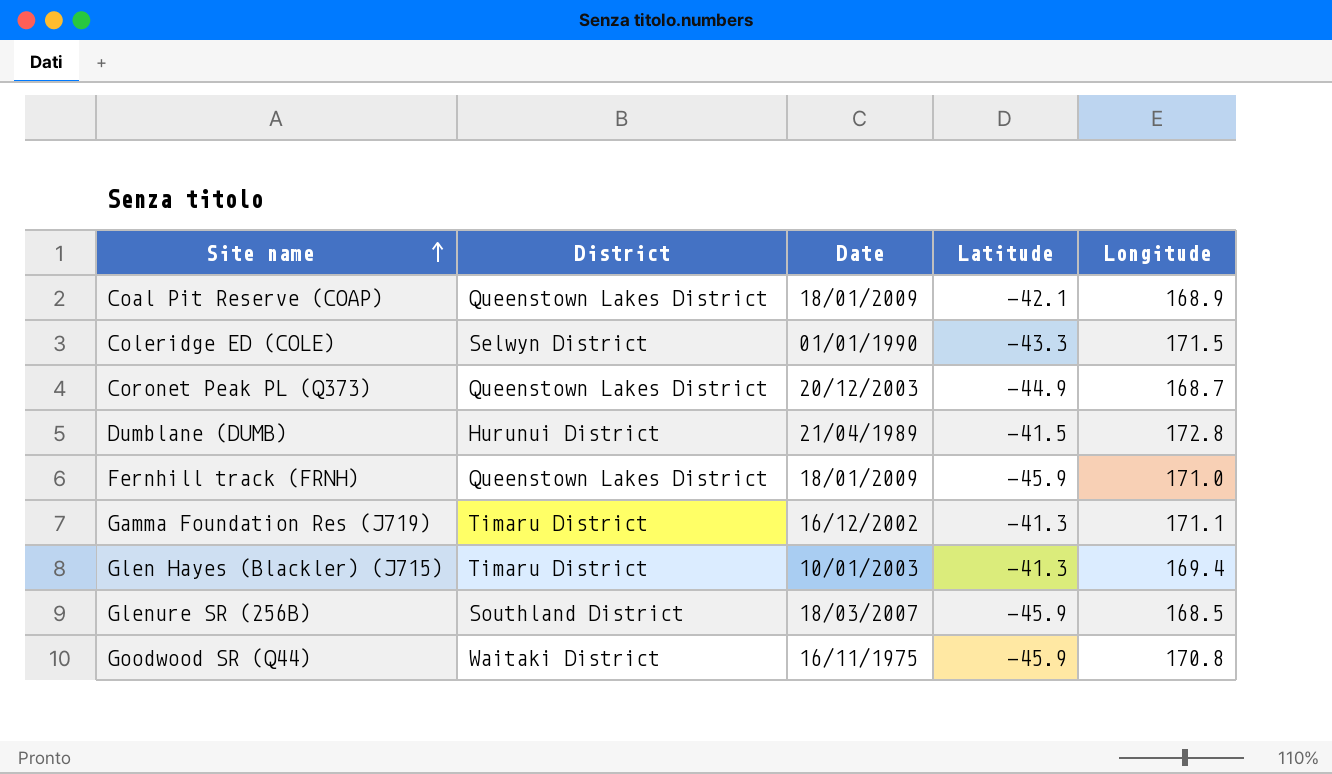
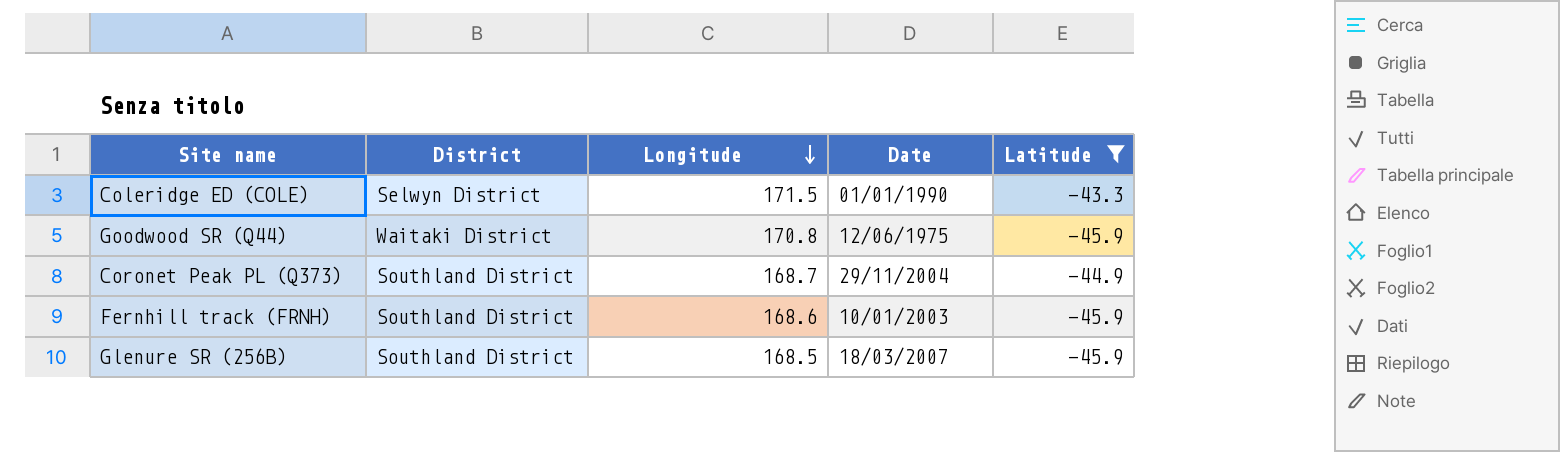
filter: none -> Latitude <= -43.3
row order: Site name ascending -> Longitude descending
column Longitude | position: 5 -> 3
Goodwood SR (Q44) | Date: 16/11/1975 -> 12/06/1975
Coronet Peak PL (Q373) | District: Queenstown Lakes District -> Southland District
Coronet Peak PL (Q373) | Date: 20/12/2003 -> 29/11/2004
Fernhill track (FRNH) | District: Queenstown Lakes District -> Southland District
Fernhill track (FRNH) | Longitude: 171.0 -> 168.6
Fernhill track (FRNH) | Date: 18/01/2009 -> 10/01/2003

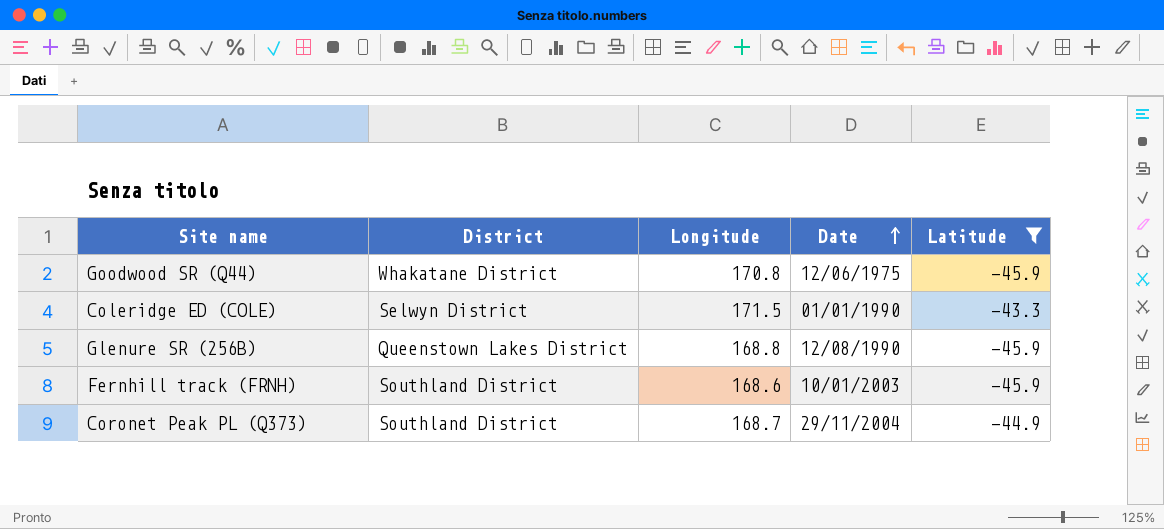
row order: Longitude descending -> Date ascending
Goodwood SR (Q44) | District: Waitaki District -> Whakatane District
Glenure SR (256B) | District: Southland District -> Queenstown Lakes District
Glenure SR (256B) | Longitude: 168.5 -> 168.8
Glenure SR (256B) | Date: 18/03/2007 -> 12/08/1990

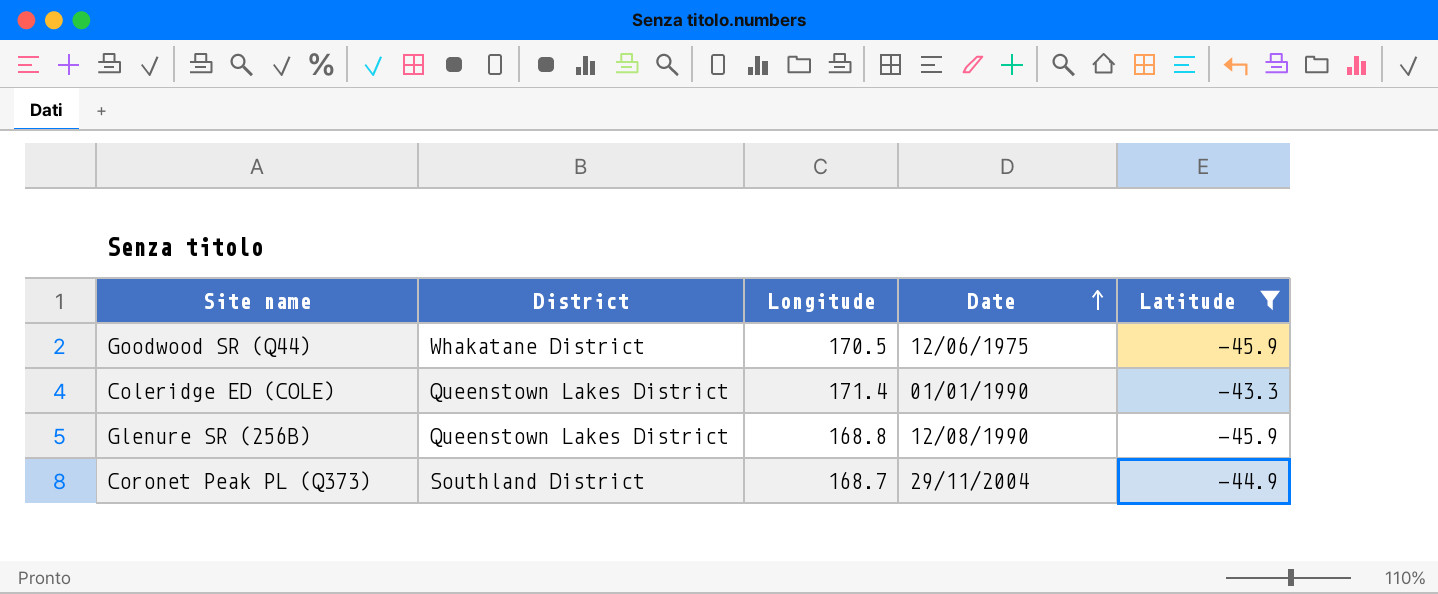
row Fernhill track (FRNH): Southland District | 168.6 | 10/01/2003 | -45.9 -> none
Goodwood SR (Q44) | Longitude: 170.8 -> 170.5
Coleridge ED (COLE) | District: Selwyn District -> Queenstown Lakes District
Coleridge ED (COLE) | Longitude: 171.5 -> 171.4

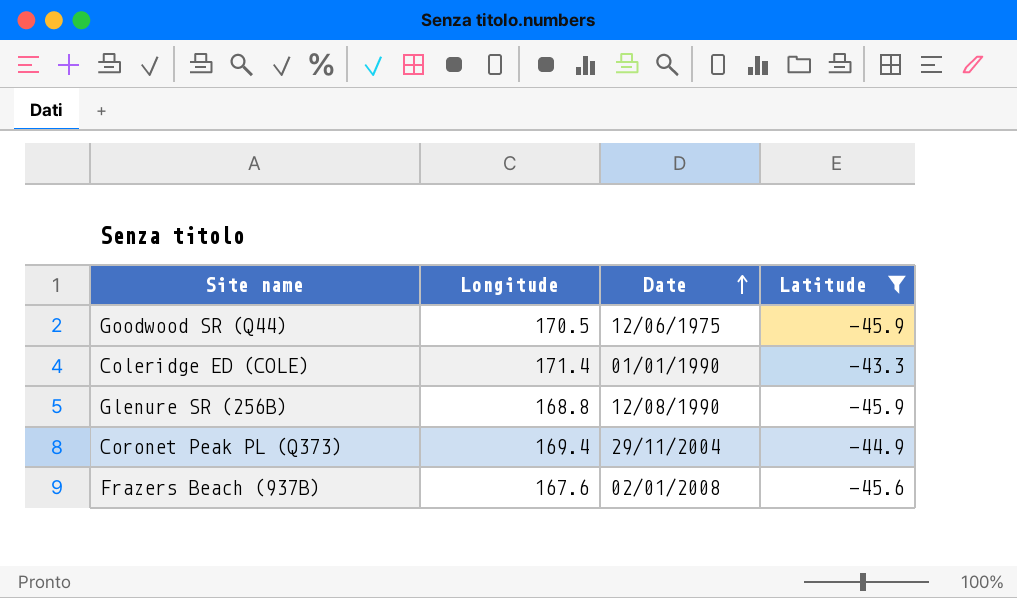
column District | position: 2 -> none
Coronet Peak PL (Q373) | Longitude: 168.7 -> 169.4
row Frazers Beach (937B): none -> 167.6 | 02/01/2008 | -45.6

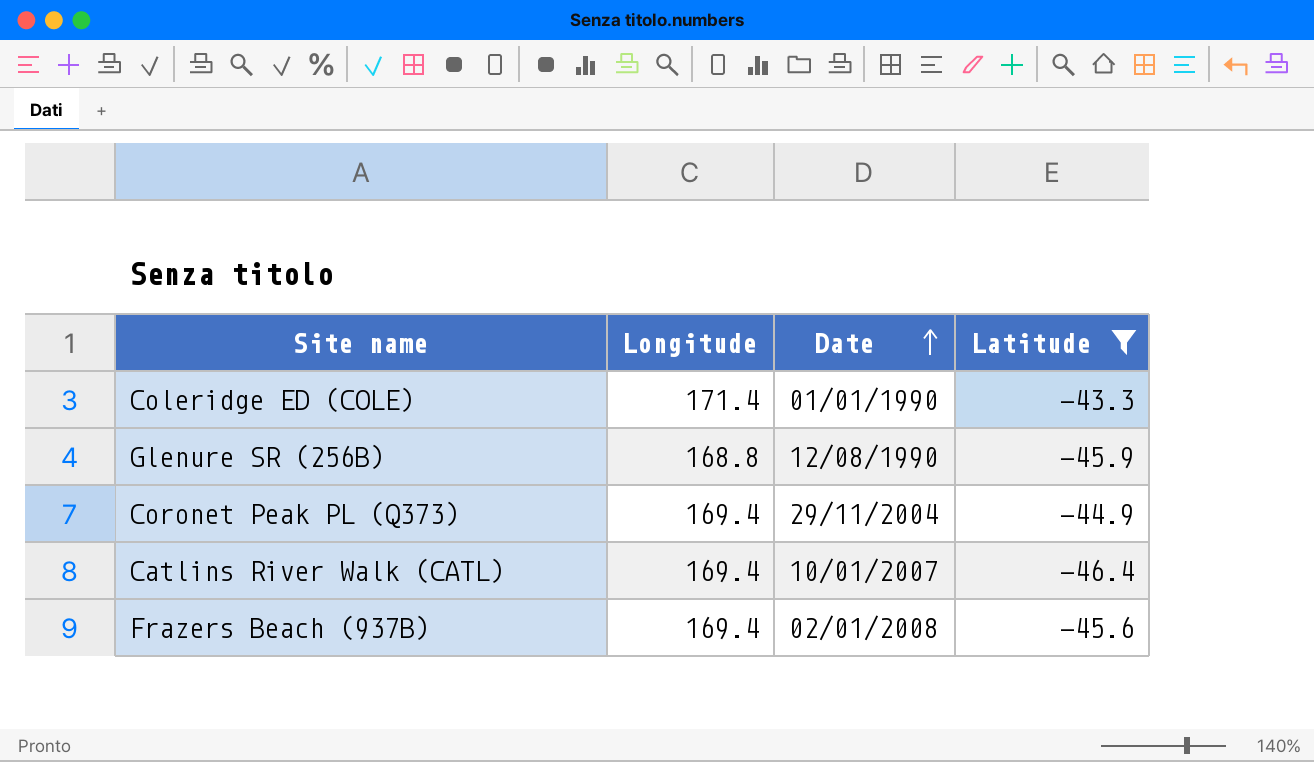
row Goodwood SR (Q44): 170.5 | 12/06/1975 | -45.9 -> none
row Catlins River Walk (CATL): none -> 169.4 | 10/01/2007 | -46.4
Frazers Beach (937B) | Longitude: 167.6 -> 169.4

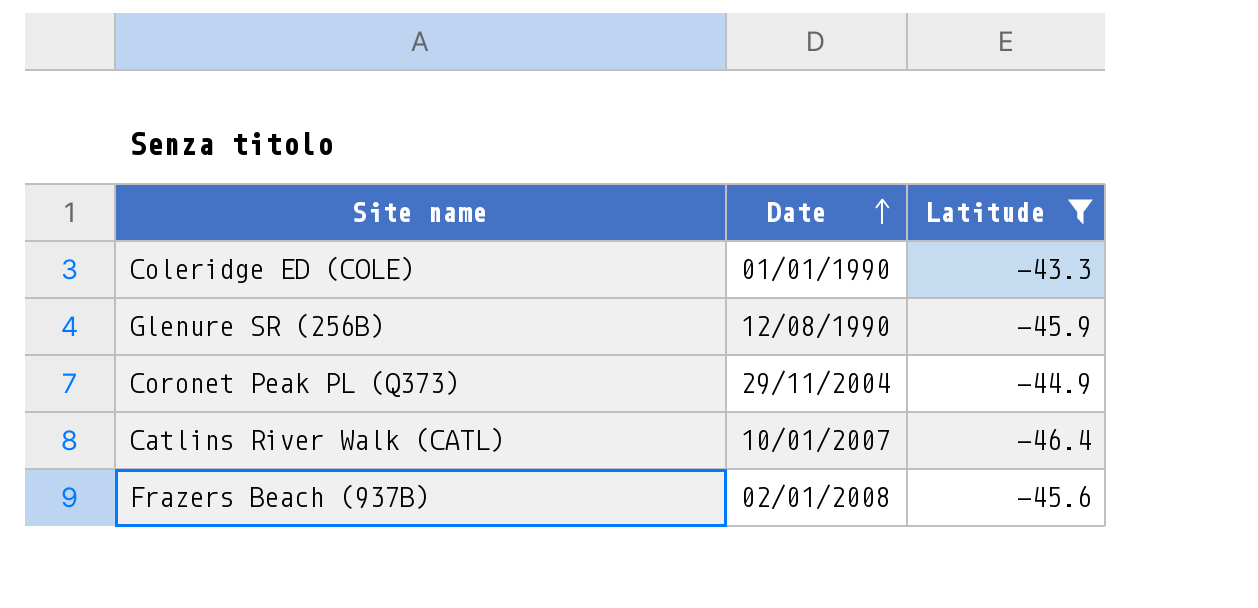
column Longitude | position: 2 -> none

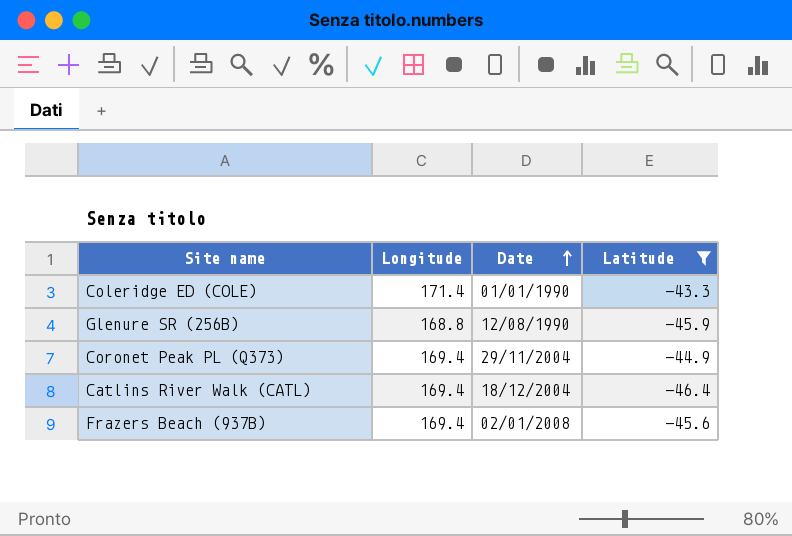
column Longitude | position: none -> 2
Catlins River Walk (CATL) | Date: 10/01/2007 -> 18/12/2004

